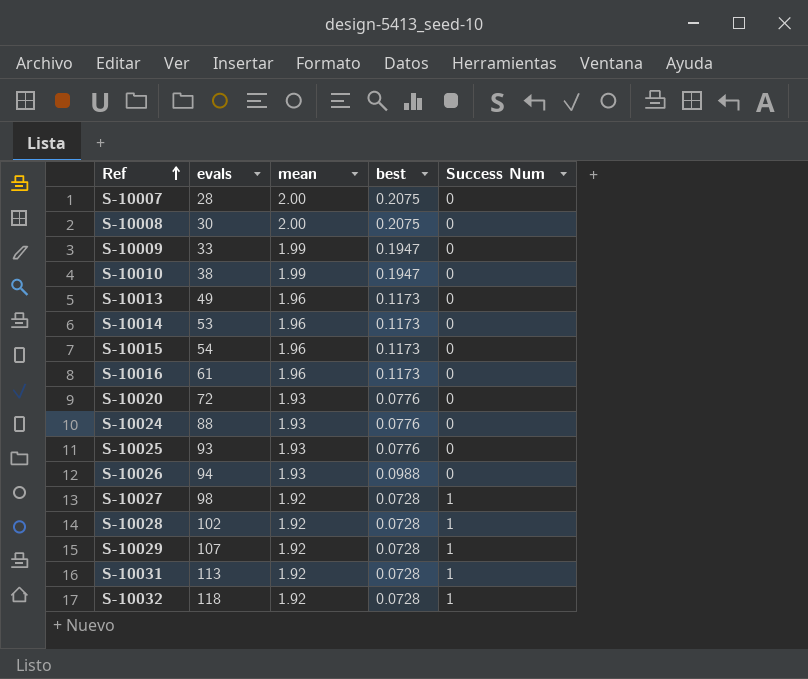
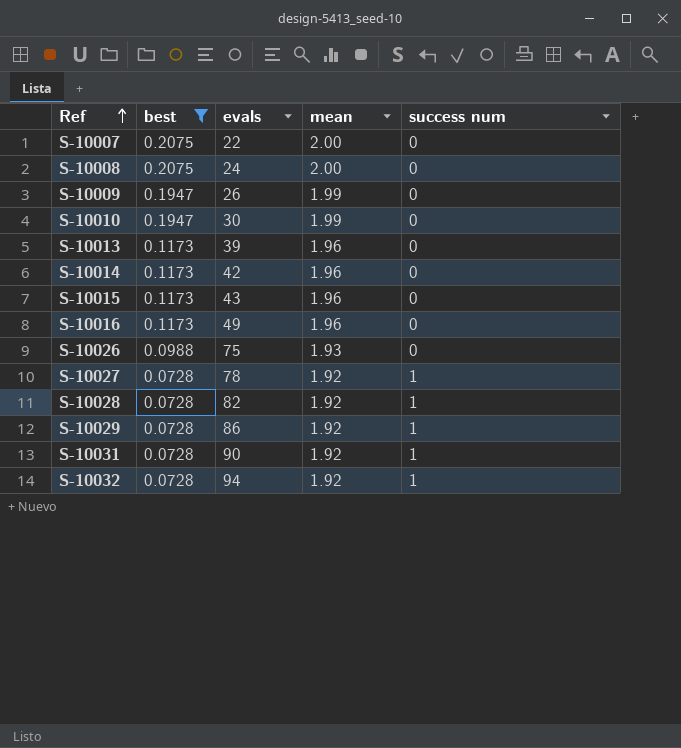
filter: none -> best != 0.0776
column best | position: 4 -> 2
column name: Success Num -> success num
S-10007 | evals: 28 -> 22
S-10008 | evals: 30 -> 24
S-10009 | evals: 33 -> 26
S-10010 | evals: 38 -> 30
S-10013 | evals: 49 -> 39
S-10014 | evals: 53 -> 42
S-10015 | evals: 54 -> 43
S-10016 | evals: 61 -> 49
S-10026 | evals: 94 -> 75
S-10027 | evals: 98 -> 78
S-10028 | evals: 102 -> 82
S-10029 | evals: 107 -> 86
S-10031 | evals: 113 -> 90
S-10032 | evals: 118 -> 94

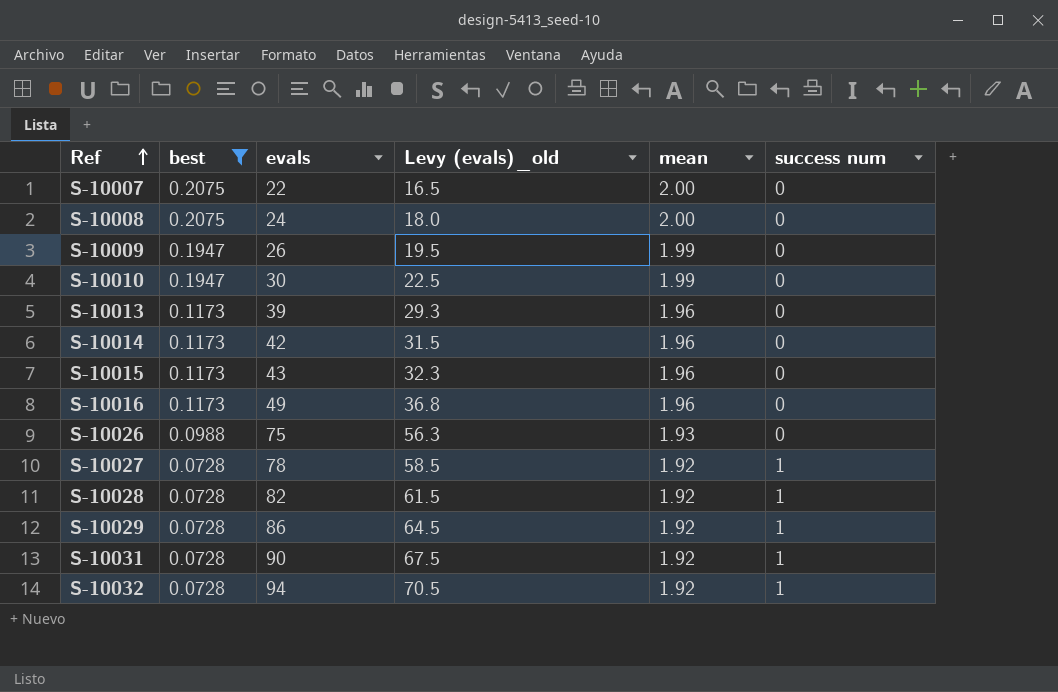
column Levy (evals)_old | formula: none -> [evals] * 0.75

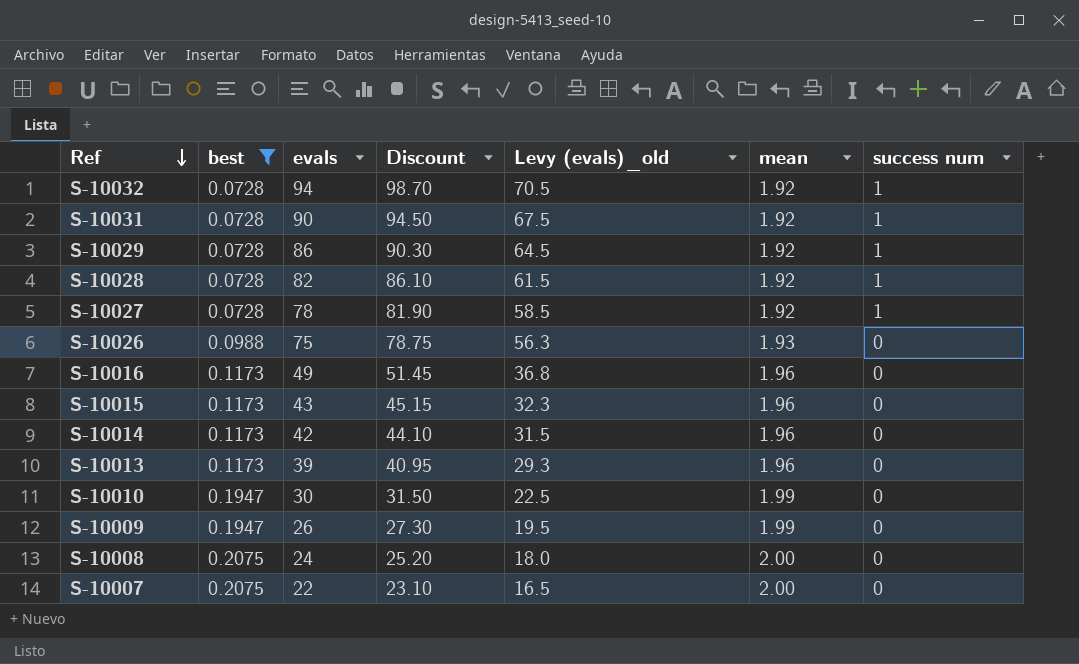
row order: Ref ascending -> Ref descending
column Discount | formula: none -> [evals] * 1.05

